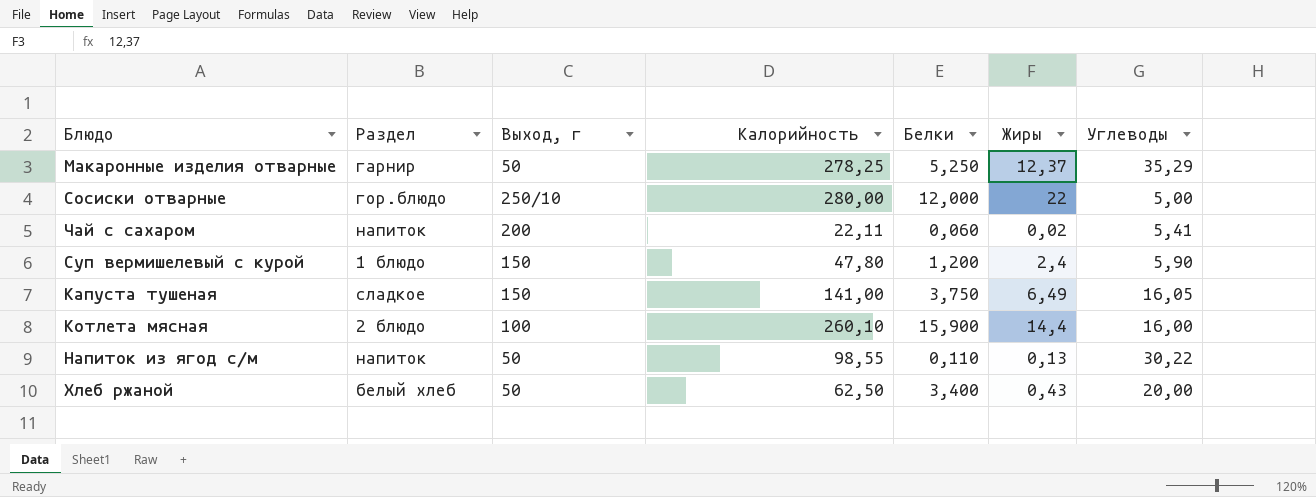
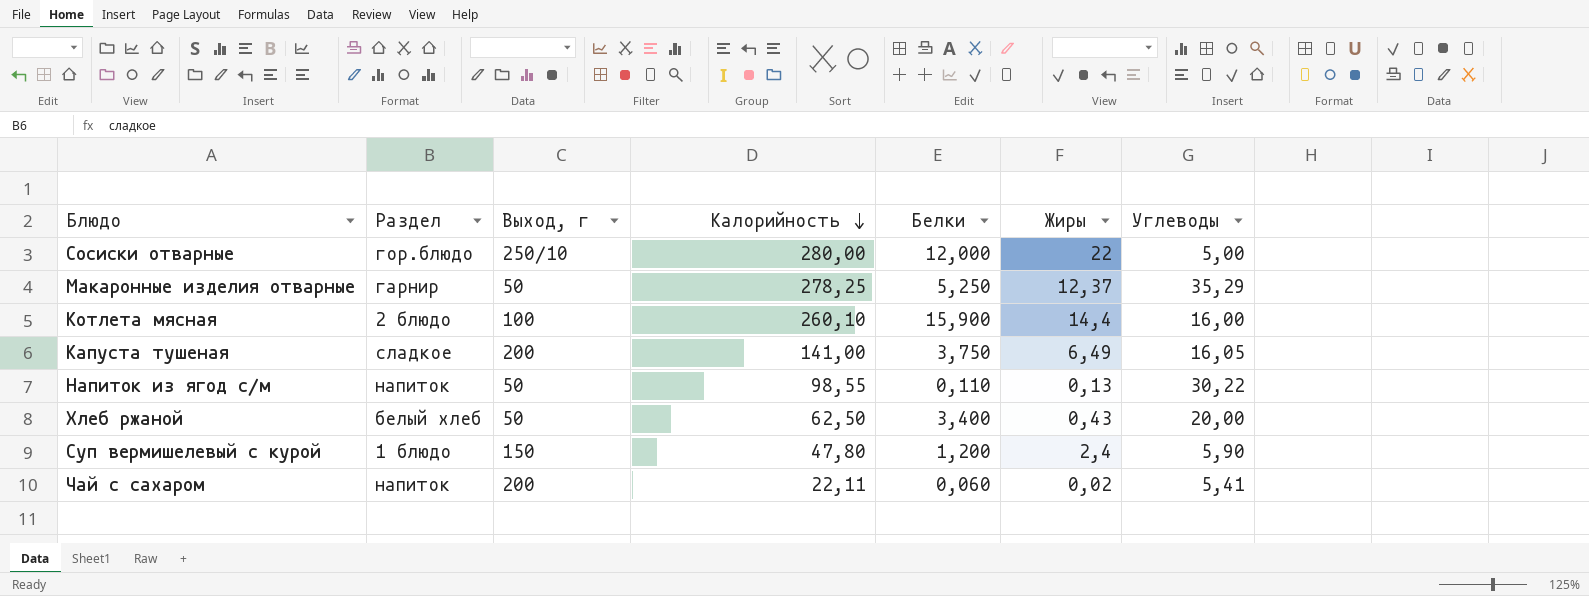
row order: none -> Калорийность descending
Капуста тушеная | Выход, г: 150 -> 200

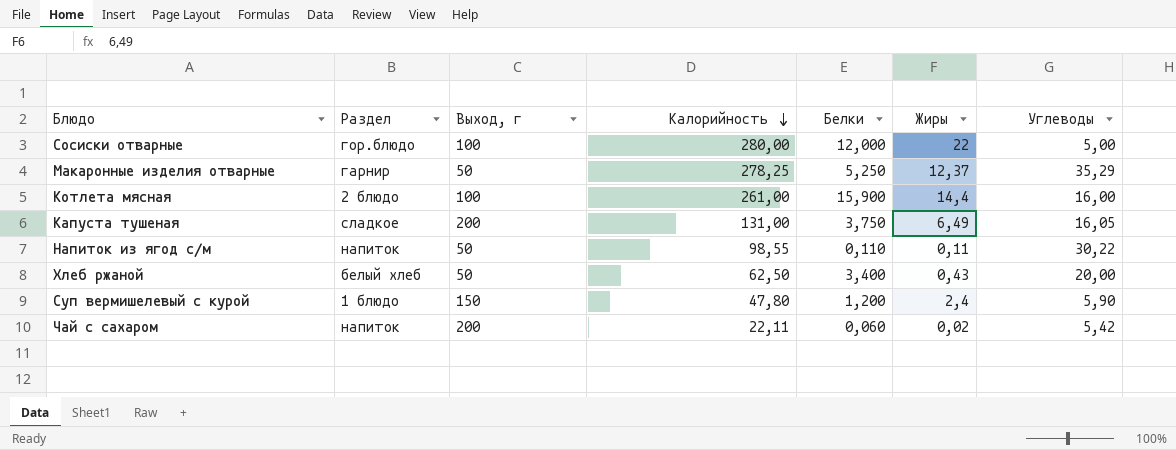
Сосиски отварные | Выход, г: 250/10 -> 100
Котлета мясная | Калорийность: 260,10 -> 261,00
Капуста тушеная | Калорийность: 141,00 -> 131,00
Напиток из ягод с/м | Жиры: 0,13 -> 0,11
Чай с сахаром | Углеводы: 5,41 -> 5,42

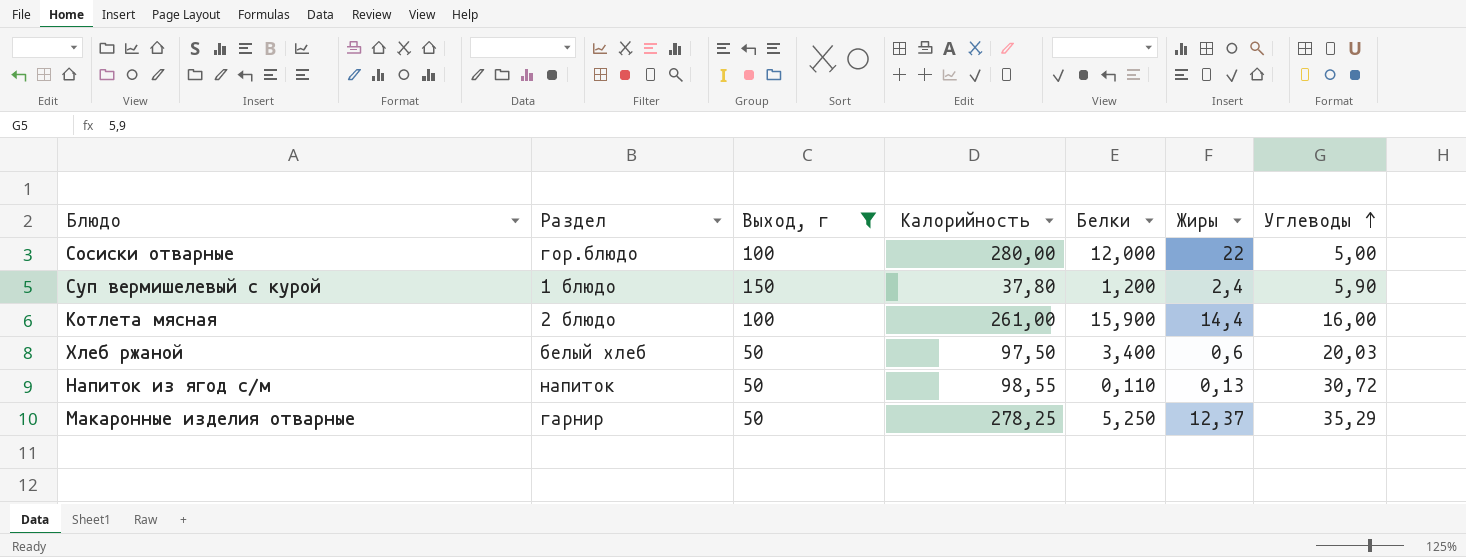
filter: none -> Выход, г != 200
row order: Калорийность descending -> Углеводы ascending
Суп вермишелевый с курой | Калорийность: 47,80 -> 37,80
Хлеб ржаной | Калорийность: 62,50 -> 97,50
Хлеб ржаной | Жиры: 0,43 -> 0,6
Хлеб ржаной | Углеводы: 20,00 -> 20,03
Напиток из ягод с/м | Жиры: 0,11 -> 0,13
Напиток из ягод с/м | Углеводы: 30,22 -> 30,72

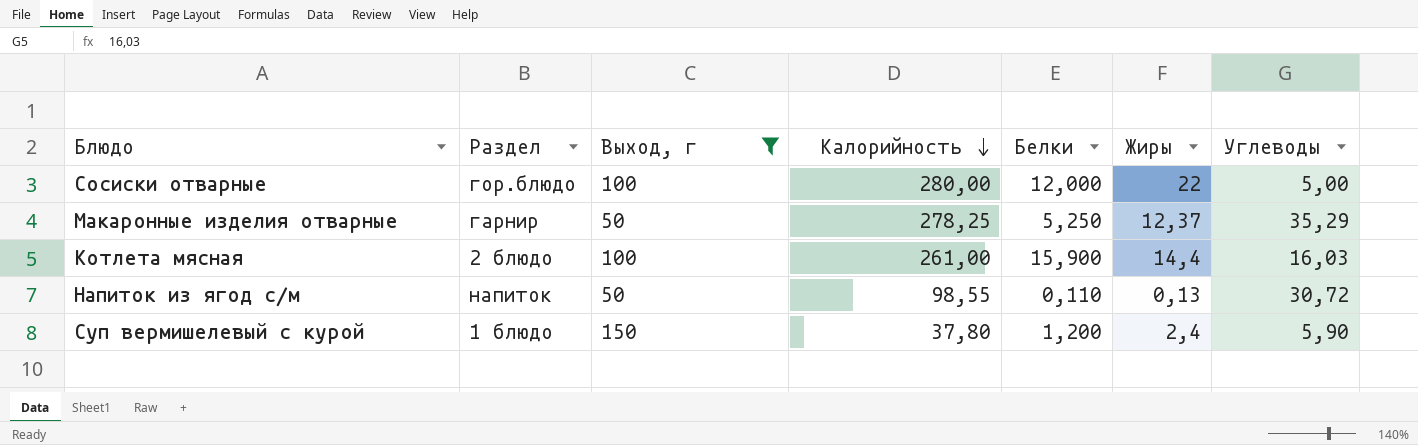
row order: Углеводы ascending -> Калорийность descending
row Хлеб ржаной: белый хлеб | 50 | 97,50 | 3,400 | 0,6 | 20,03 -> none
Котлета мясная | Углеводы: 16,00 -> 16,03

